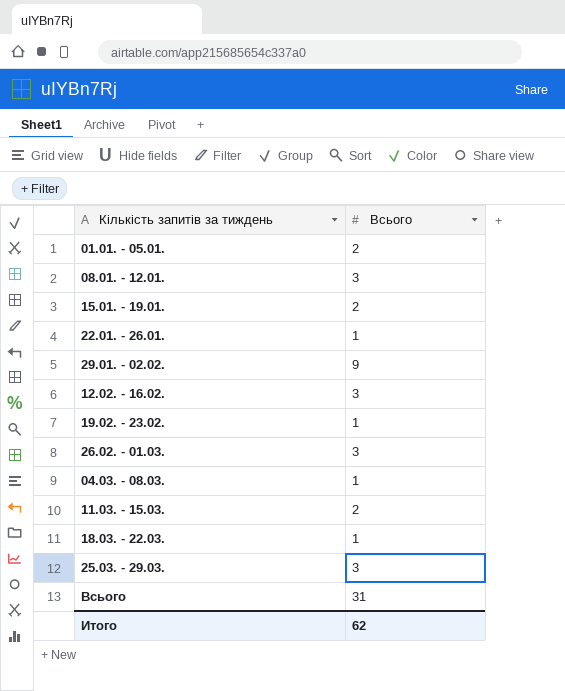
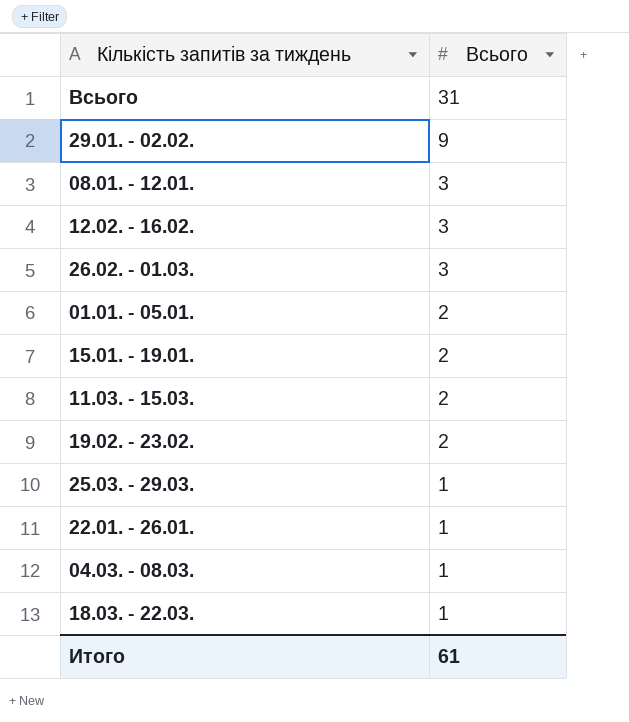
row order: none -> Всього descending
19.02. - 23.02. | Всього: 1 -> 2
25.03. - 29.03. | Всього: 3 -> 1
Итого | Всього: 62 -> 61

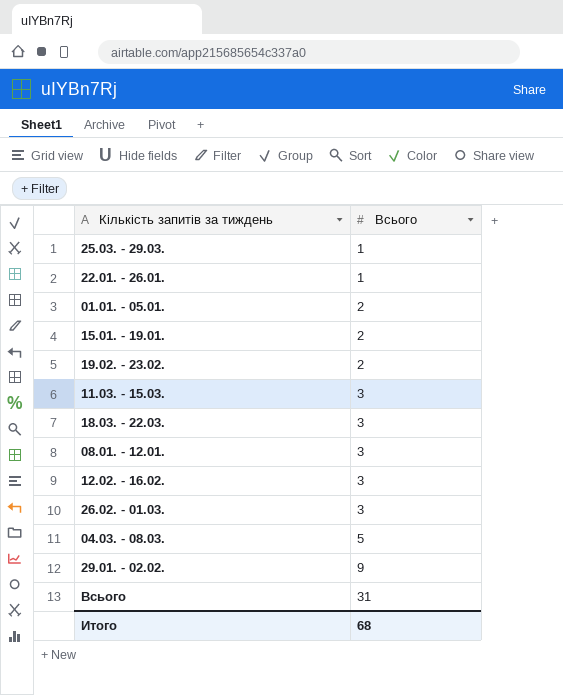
row order: Всього descending -> Всього ascending
11.03. - 15.03. | Всього: 2 -> 3
18.03. - 22.03. | Всього: 1 -> 3
04.03. - 08.03. | Всього: 1 -> 5
Итого | Всього: 61 -> 68

